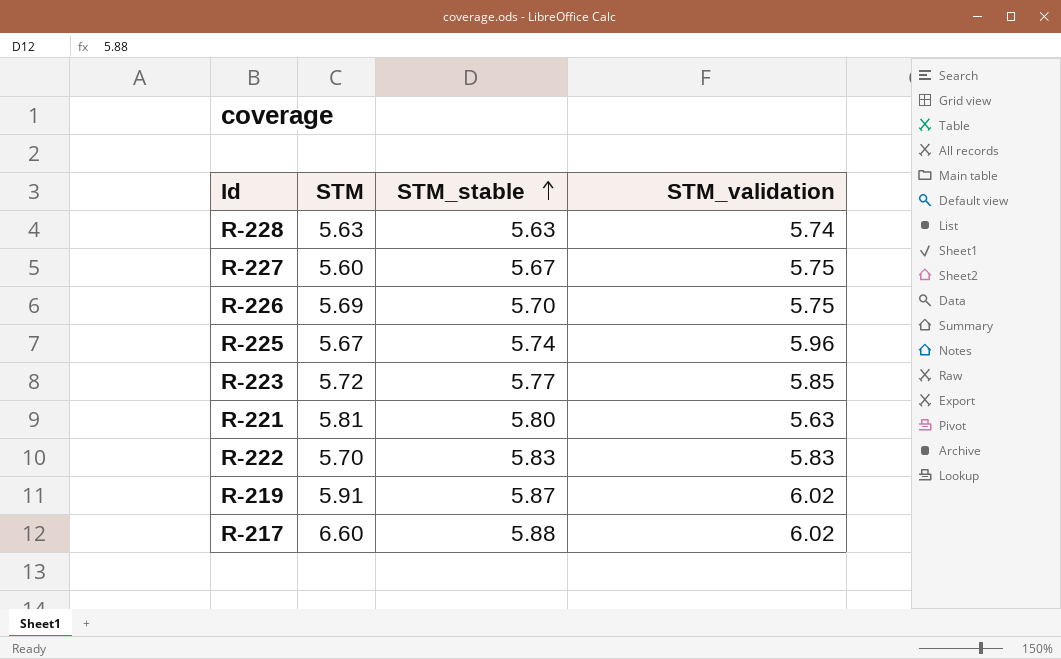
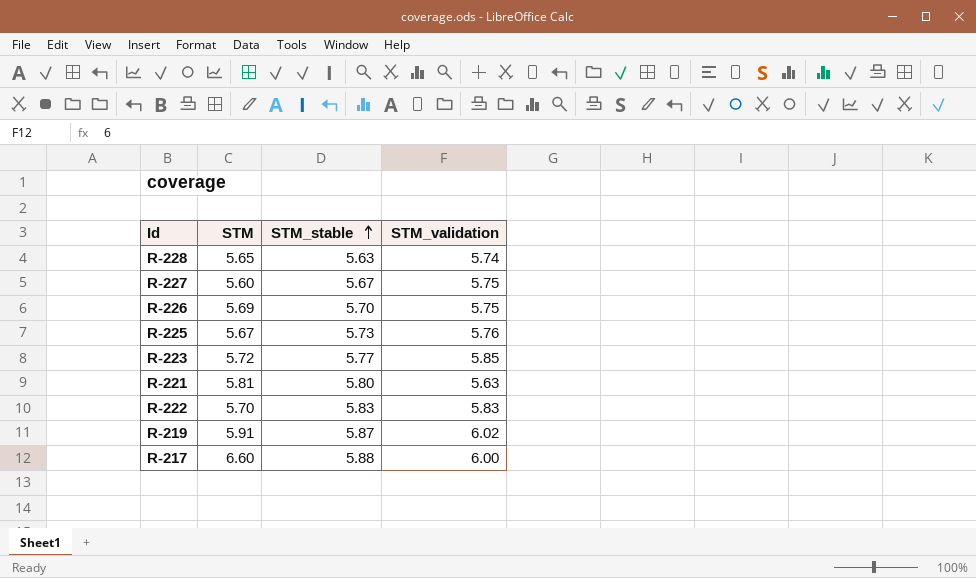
R-228 | STM: 5.63 -> 5.65
R-225 | STM_stable: 5.74 -> 5.73
R-225 | STM_validation: 5.96 -> 5.76
R-217 | STM_validation: 6.02 -> 6.00

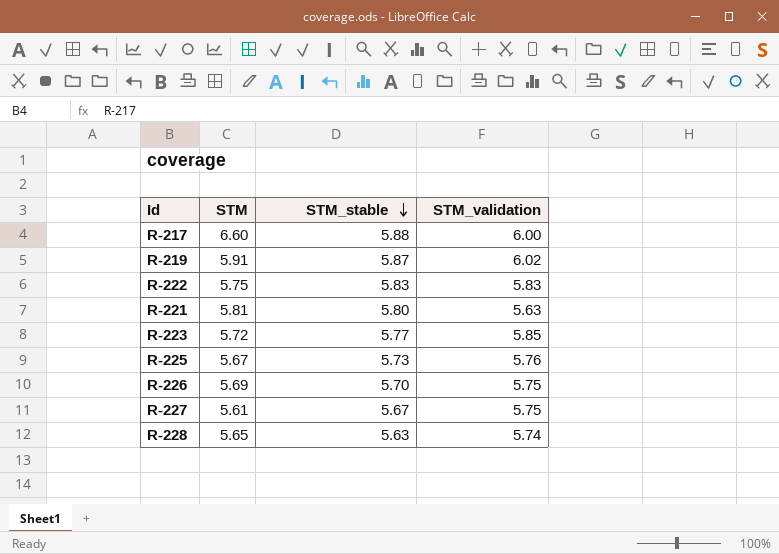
row order: STM_stable ascending -> STM_stable descending
R-222 | STM: 5.70 -> 5.75
R-227 | STM: 5.60 -> 5.61

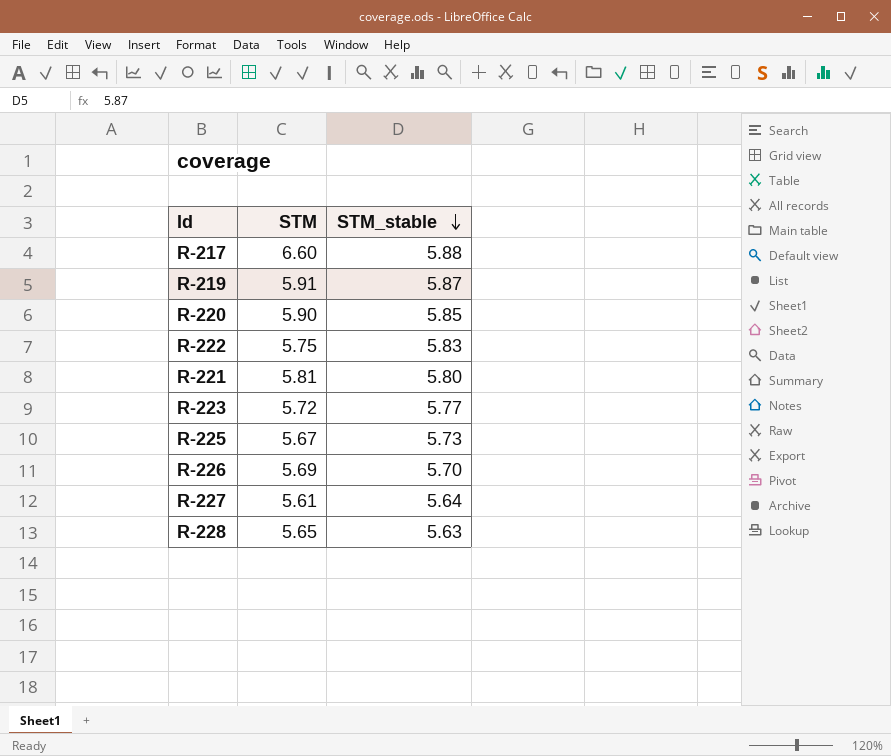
column STM_validation | position: 4 -> none
row R-220: none -> 5.90 | 5.85
R-227 | STM_stable: 5.67 -> 5.64

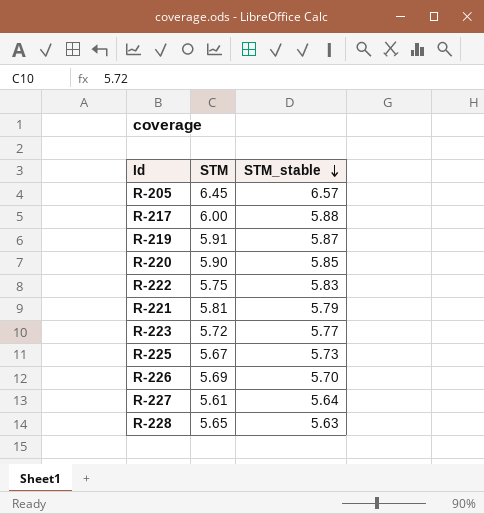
row R-205: none -> 6.45 | 6.57
R-217 | STM: 6.60 -> 6.00
R-221 | STM_stable: 5.80 -> 5.79

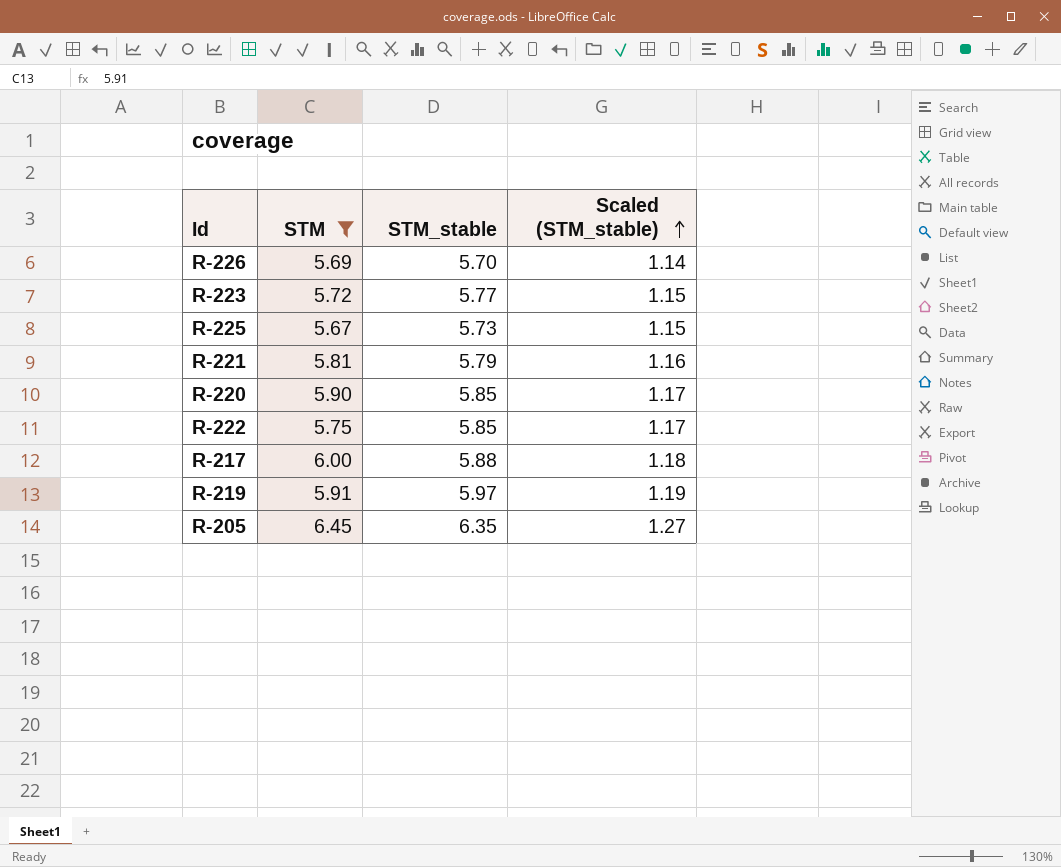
filter: none -> STM >= 5.67
row order: STM_stable descending -> Scaled (STM_stable) ascending
column Scaled (STM_stable) | formula: none -> [STM_stable] * 0.2
R-222 | STM_stable: 5.83 -> 5.85
R-219 | STM_stable: 5.87 -> 5.97
R-205 | STM_stable: 6.57 -> 6.35

